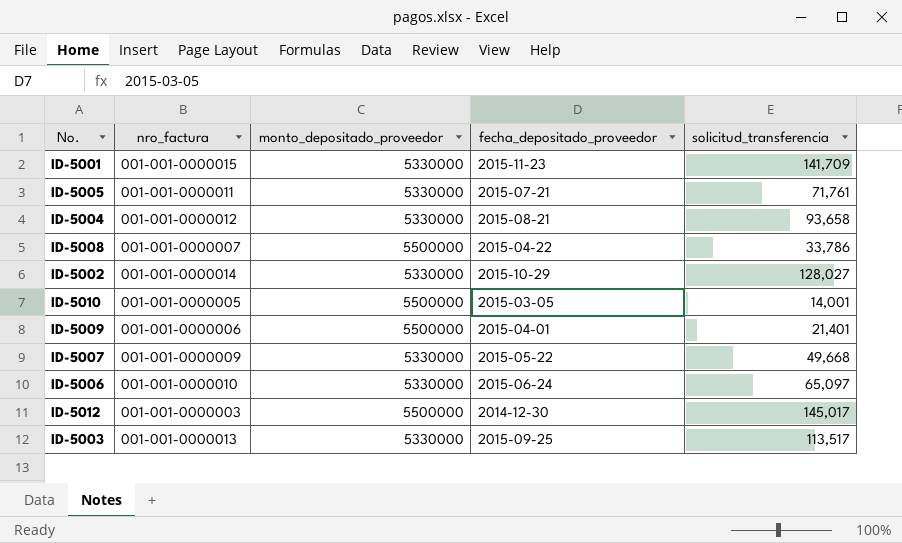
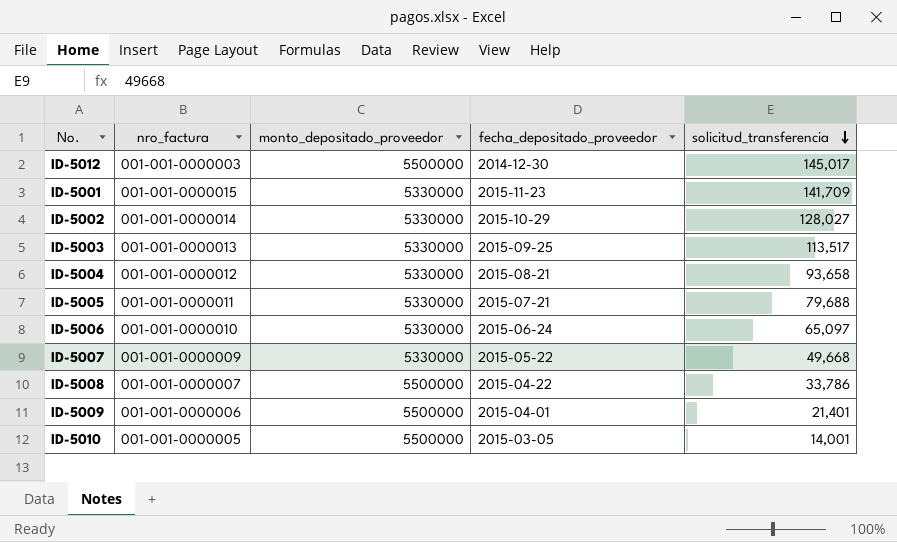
row order: none -> solicitud_transferencia descending
ID-5005 | solicitud_transferencia: 71,761 -> 79,688

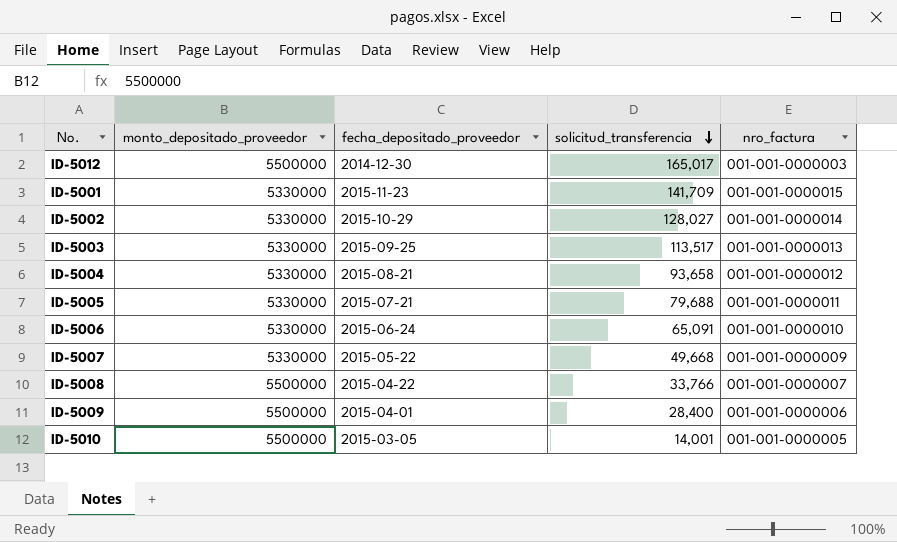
column nro_factura | position: 2 -> 5
ID-5012 | solicitud_transferencia: 145,017 -> 165,017
ID-5006 | solicitud_transferencia: 65,097 -> 65,091
ID-5008 | solicitud_transferencia: 33,786 -> 33,766
ID-5009 | solicitud_transferencia: 21,401 -> 28,400

